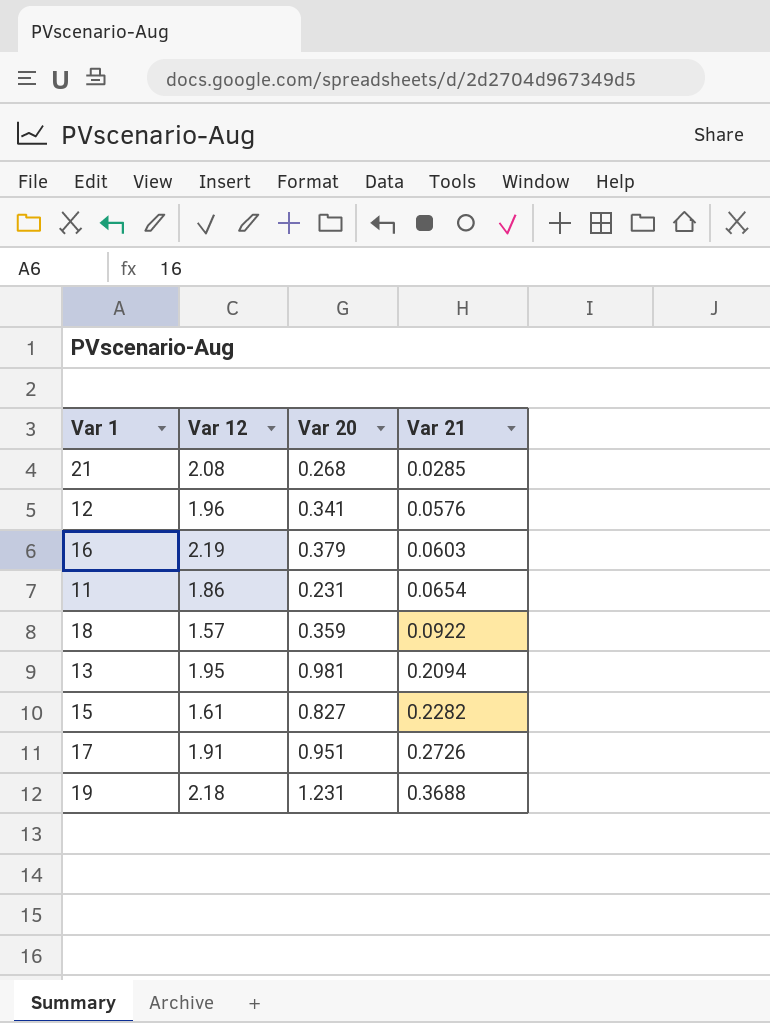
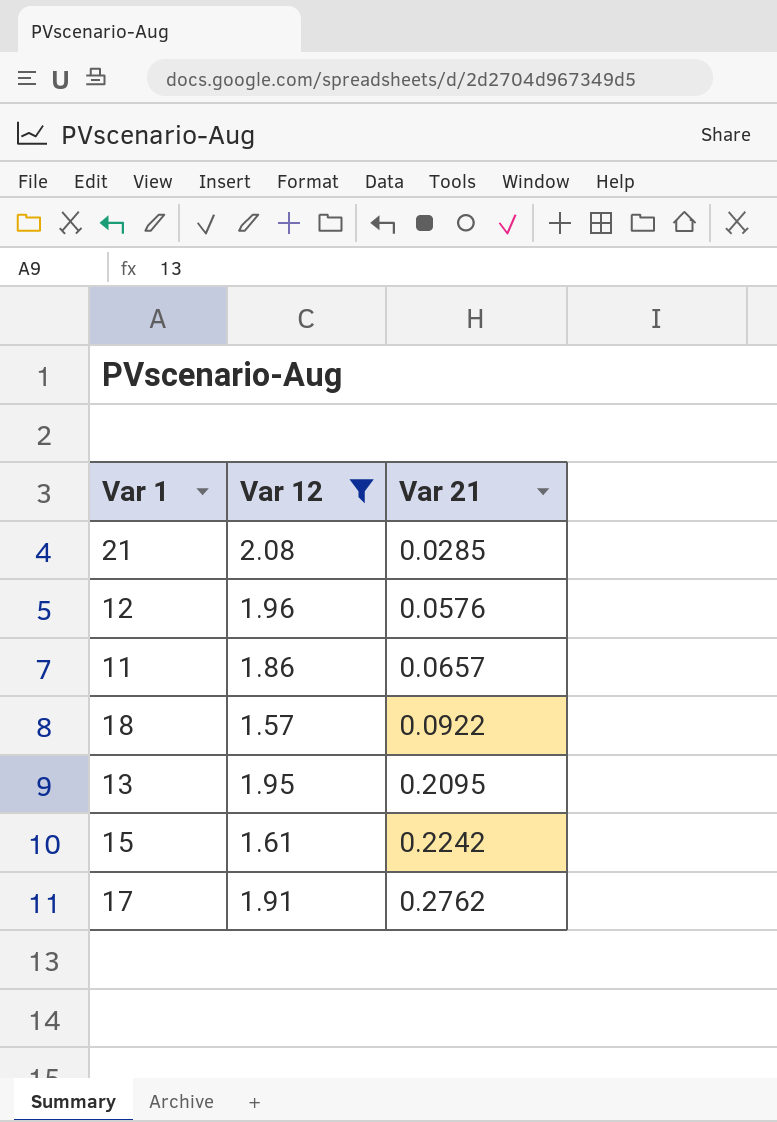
filter: none -> Var 12 <= 2.08
column Var 20 | position: 3 -> none
11 | Var 21: 0.0654 -> 0.0657
13 | Var 21: 0.2094 -> 0.2095
15 | Var 21: 0.2282 -> 0.2242
17 | Var 21: 0.2726 -> 0.2762

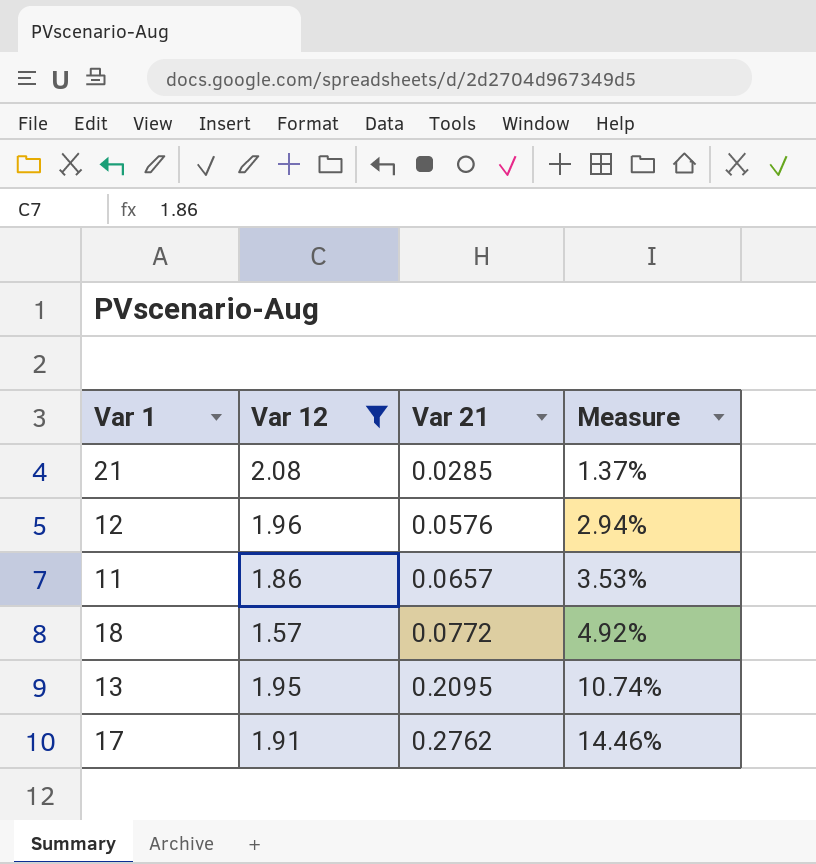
column Measure | formula: none -> [Var 21] / [Var 12]
row 15: 1.61 | 0.2242 -> none
18 | Var 21: 0.0922 -> 0.0772

